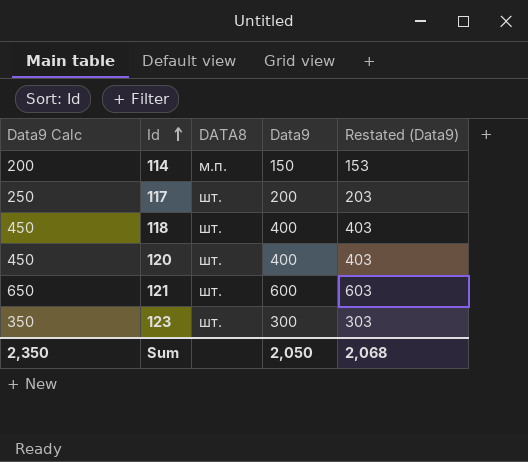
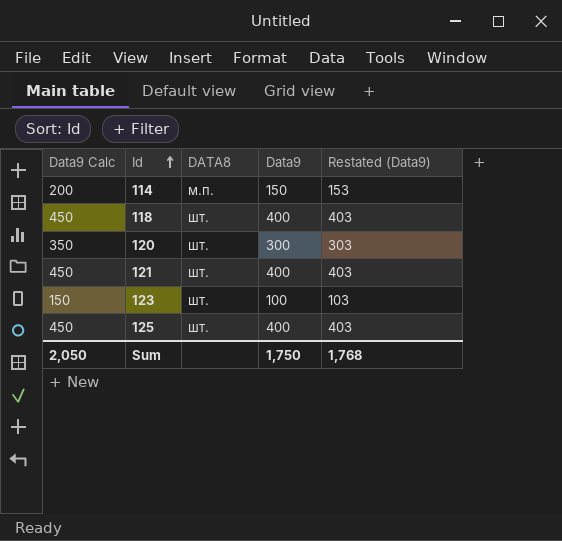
row 117: 250 | шт. | 200 | 203 -> none
120 | Data9 Calc: 450 -> 350
120 | Data9: 400 -> 300
120 | Restated (Data9): 403 -> 303
121 | Data9 Calc: 650 -> 450
121 | Data9: 600 -> 400
121 | Restated (Data9): 603 -> 403
123 | Data9 Calc: 350 -> 150
123 | Data9: 300 -> 100
123 | Restated (Data9): 303 -> 103
row 125: none -> 450 | шт. | 400 | 403
Sum | Data9 Calc: 2,350 -> 2,050
Sum | Data9: 2,050 -> 1,750
Sum | Restated (Data9): 2,068 -> 1,768

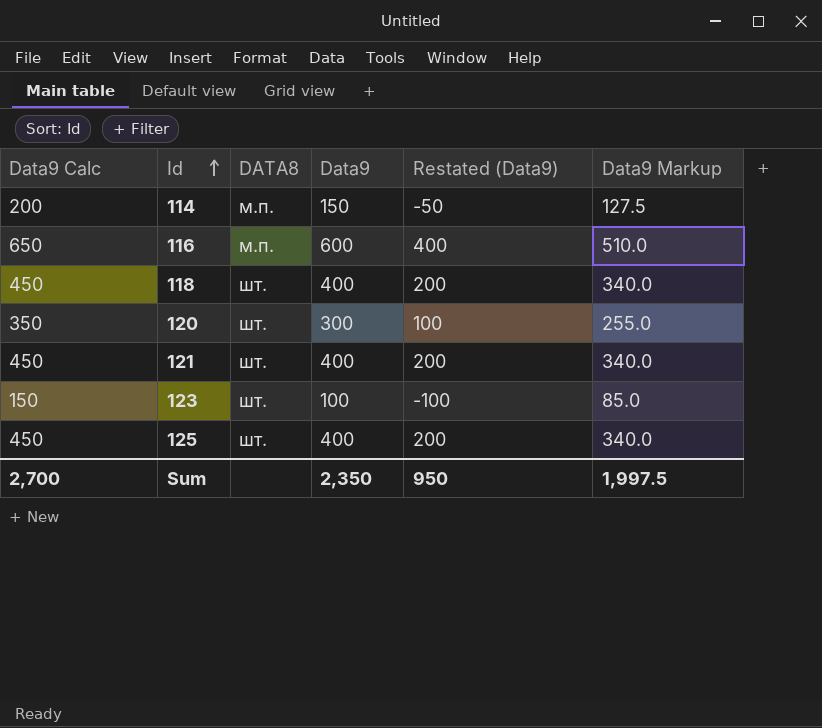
column Restated (Data9) | formula: [Data9] + 3 -> [Data9] - 200
column Data9 Markup | formula: none -> [Data9] * 0.85
row 116: none -> 650 | м.п. | 600 | 400 | 510.0
Sum | Data9 Calc: 2,050 -> 2,700
Sum | Data9: 1,750 -> 2,350
Sum | Restated (Data9): 1,768 -> 950

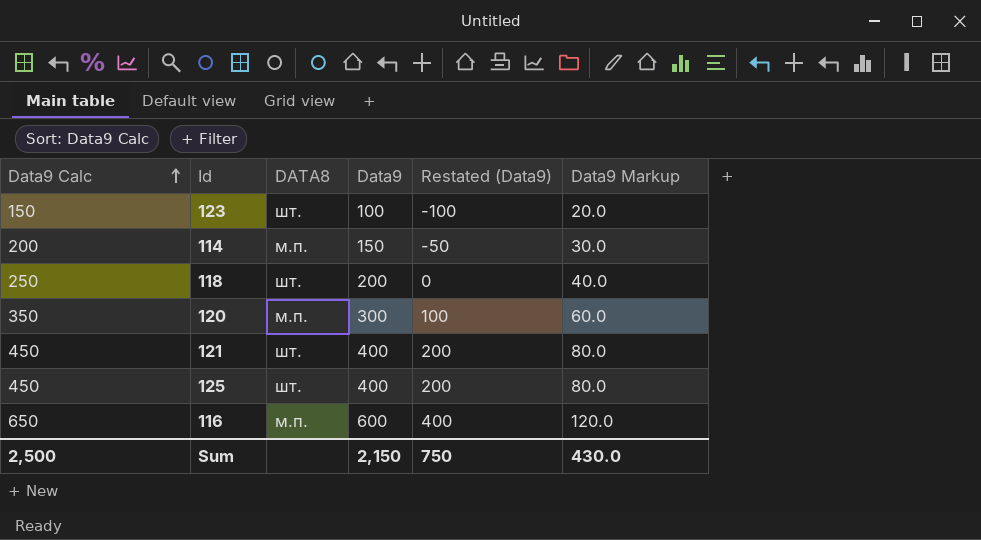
row order: Id ascending -> Data9 Calc ascending
column Data9 Markup | formula: [Data9] * 0.85 -> [Data9] * 0.2
118 | Data9 Calc: 450 -> 250
118 | Data9: 400 -> 200
118 | Restated (Data9): 200 -> 0
120 | DATA8: шт. -> м.п.
Sum | Data9 Calc: 2,700 -> 2,500
Sum | Data9: 2,350 -> 2,150
Sum | Restated (Data9): 950 -> 750
Sum | Data9 Markup: 1,997.5 -> 430.0

